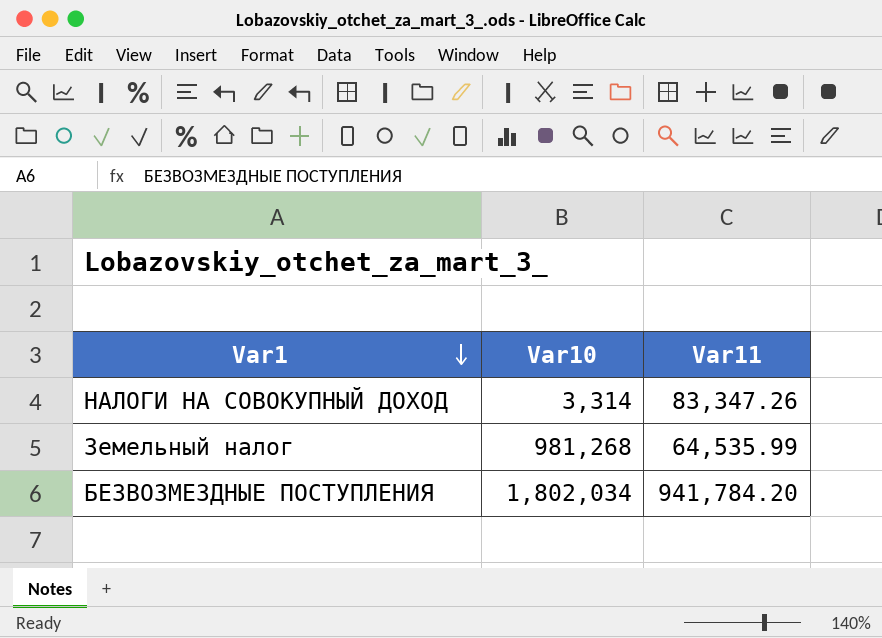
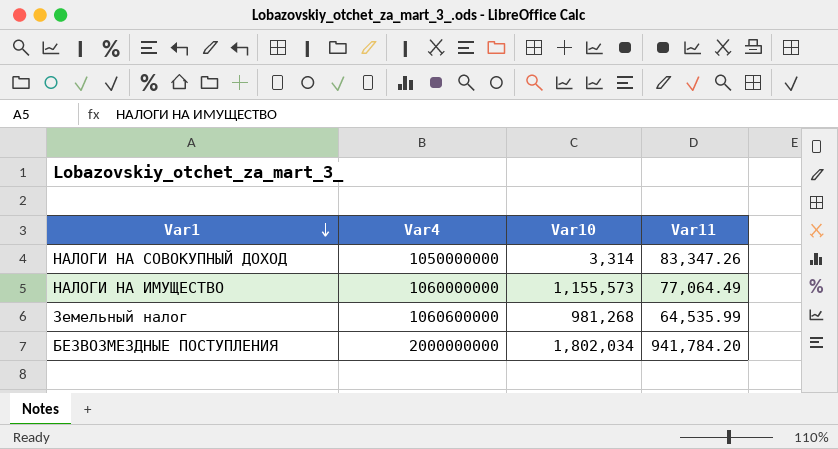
column Var4 | position: none -> 2
row НАЛОГИ НА ИМУЩЕСТВО: none -> 1060000000 | 1,155,573 | 77,064.49

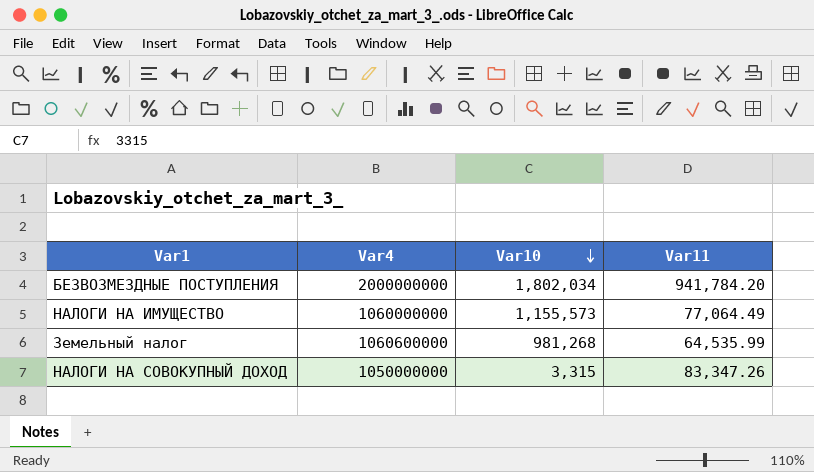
row order: Var1 descending -> Var10 descending
НАЛОГИ НА СОВОКУПНЫЙ ДОХОД | Var10: 3,314 -> 3,315

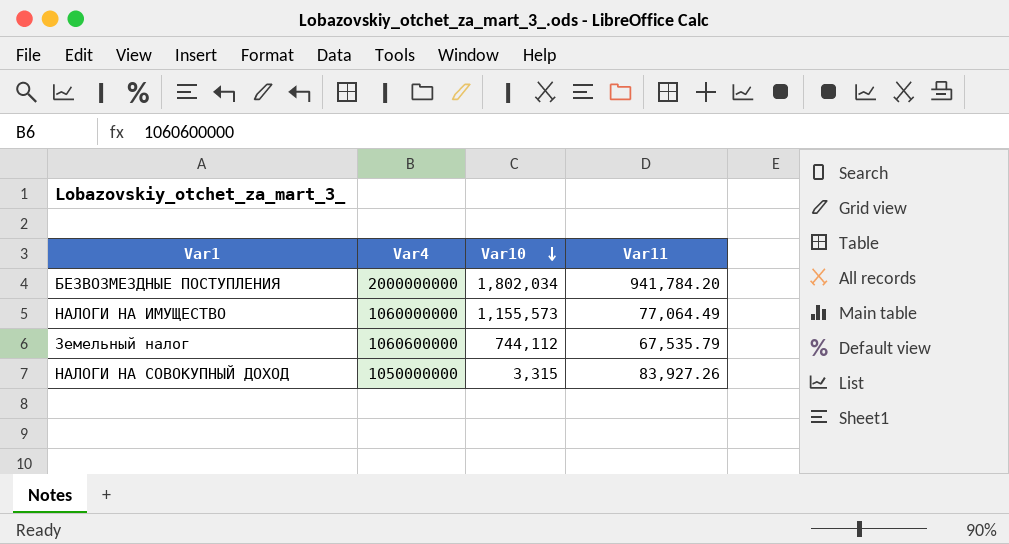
Земельный налог | Var10: 981,268 -> 744,112
Земельный налог | Var11: 64,535.99 -> 67,535.79
НАЛОГИ НА СОВОКУПНЫЙ ДОХОД | Var11: 83,347.26 -> 83,927.26

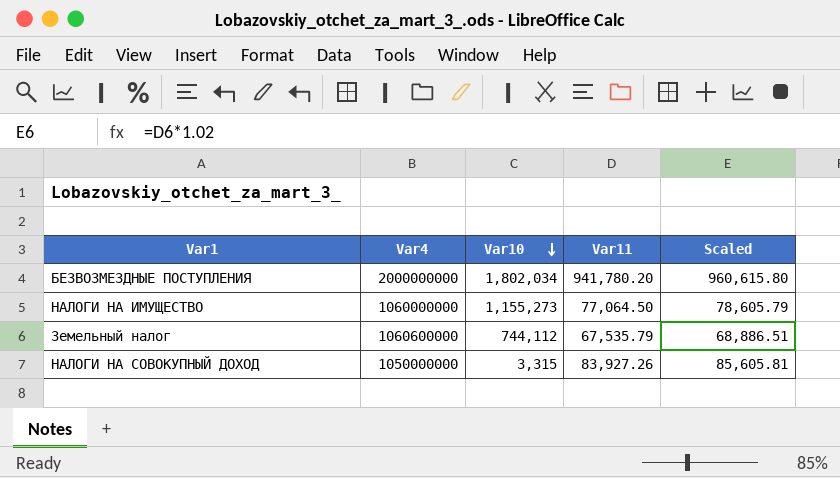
column Scaled | formula: none -> [Var11] * 1.02
БЕЗВОЗМЕЗДНЫЕ ПОСТУПЛЕНИЯ | Var11: 941,784.20 -> 941,780.20
НАЛОГИ НА ИМУЩЕСТВО | Var10: 1,155,573 -> 1,155,273
НАЛОГИ НА ИМУЩЕСТВО | Var11: 77,064.49 -> 77,064.50

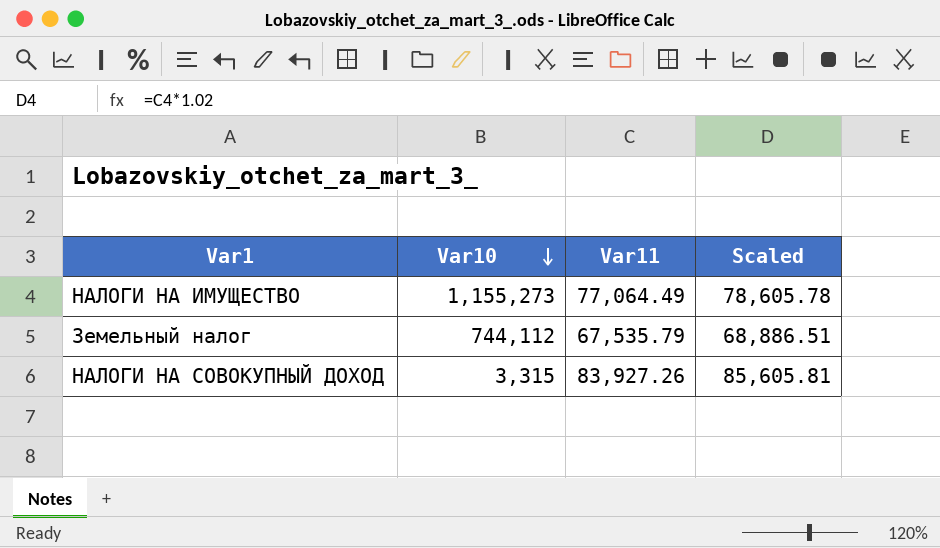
column Var4 | position: 2 -> none
row БЕЗВОЗМЕЗДНЫЕ ПОСТУПЛЕНИЯ: 2000000000 | 1,802,034 | 941,780.20 | 960,615.80 -> none
НАЛОГИ НА ИМУЩЕСТВО | Var11: 77,064.50 -> 77,064.49
НАЛОГИ НА ИМУЩЕСТВО | Scaled: 78,605.79 -> 78,605.78

